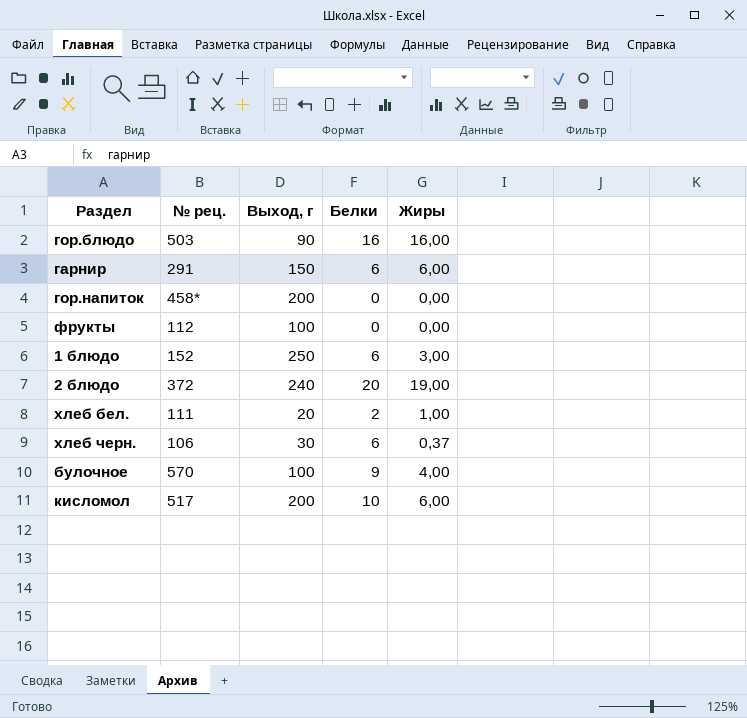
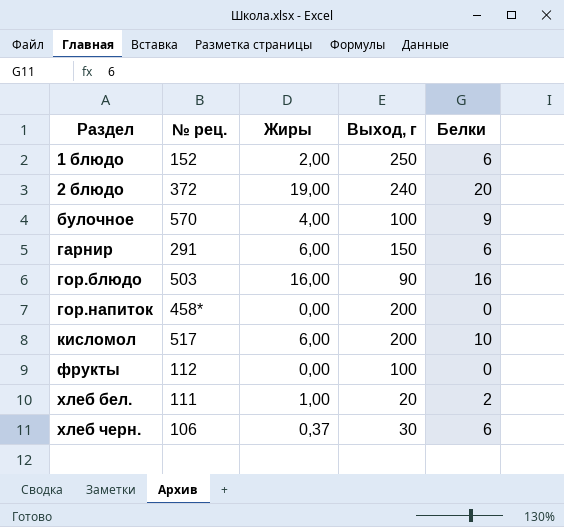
row order: none -> Раздел ascending
column Жиры | position: 5 -> 3
1 блюдо | Жиры: 3,00 -> 2,00

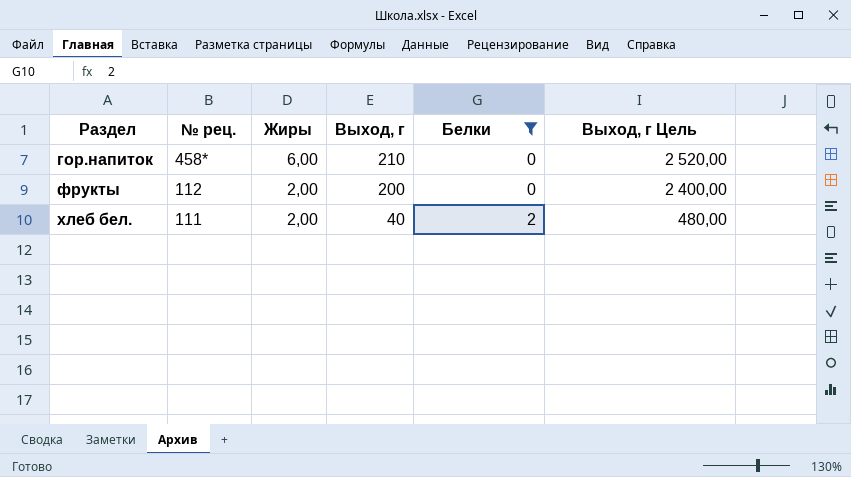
filter: none -> Белки <= 2
column Выход, г Цель | formula: none -> [Выход, г] * 12
гор.напиток | Жиры: 0,00 -> 6,00
гор.напиток | Выход, г: 200 -> 210
фрукты | Жиры: 0,00 -> 2,00
фрукты | Выход, г: 100 -> 200
хлеб бел. | Жиры: 1,00 -> 2,00
хлеб бел. | Выход, г: 20 -> 40

